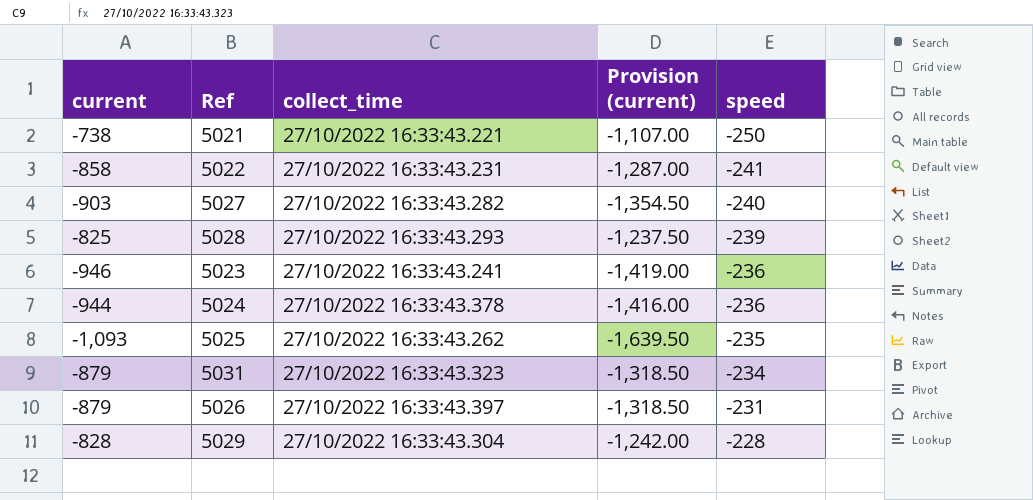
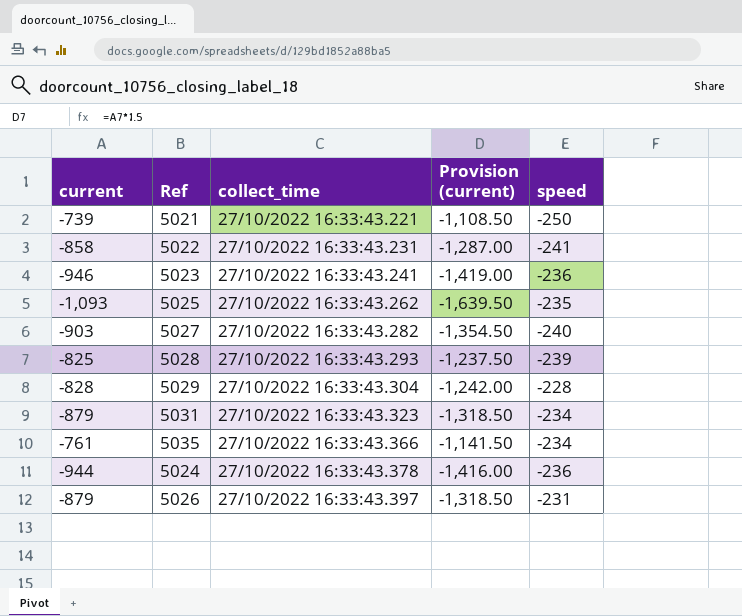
row order: speed ascending -> collect_time ascending
5021 | current: -738 -> -739
5021 | Provision (current): -1,107.00 -> -1,108.50
row 5035: none -> -761 | 27/10/2022 16:33:43.366 | -1,141.50 | -234

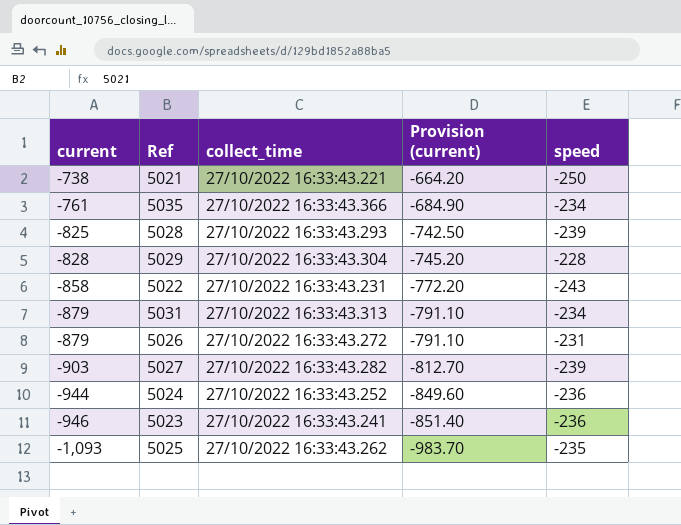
row order: collect_time ascending -> current descending
column Provision (current) | formula: [current] * 1.5 -> [current] * 0.9
5021 | current: -739 -> -738
5022 | speed: -241 -> -243
5031 | collect_time: 27/10/2022 16:33:43.323 -> 27/10/2022 16:33:43.313
5026 | collect_time: 27/10/2022 16:33:43.397 -> 27/10/2022 16:33:43.272
5027 | speed: -240 -> -239
5024 | collect_time: 27/10/2022 16:33:43.378 -> 27/10/2022 16:33:43.252

